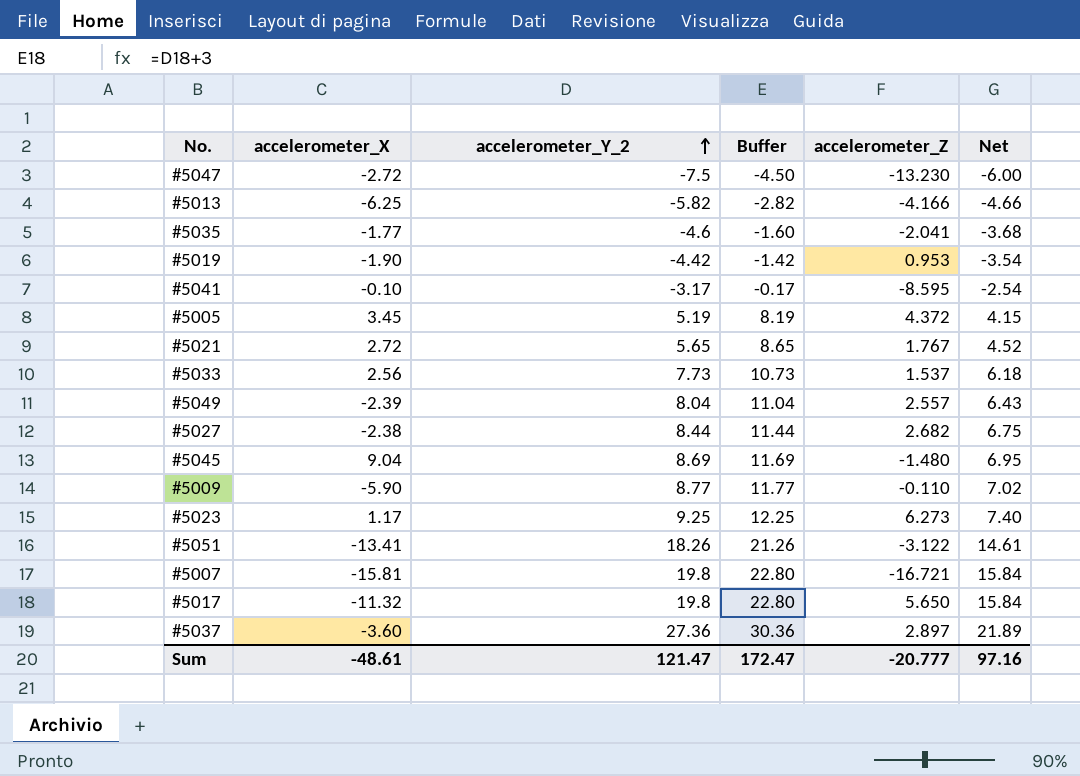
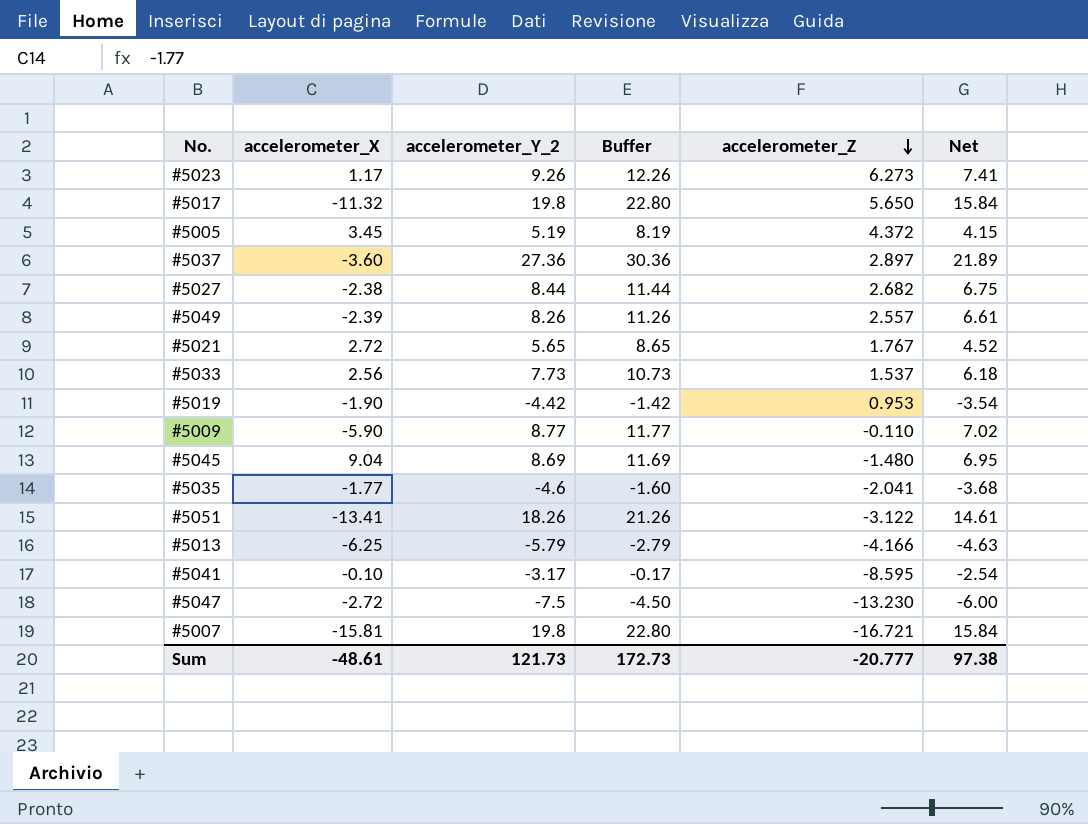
row order: accelerometer_Y_2 ascending -> accelerometer_Z descending
#5023 | accelerometer_Y_2: 9.25 -> 9.26
#5023 | Buffer: 12.25 -> 12.26
#5023 | Net: 7.40 -> 7.41
#5049 | accelerometer_Y_2: 8.04 -> 8.26
#5049 | Buffer: 11.04 -> 11.26
#5049 | Net: 6.43 -> 6.61
#5013 | accelerometer_Y_2: -5.82 -> -5.79
#5013 | Buffer: -2.82 -> -2.79
#5013 | Net: -4.66 -> -4.63
Sum | accelerometer_Y_2: 121.47 -> 121.73
Sum | Buffer: 172.47 -> 172.73
Sum | Net: 97.16 -> 97.38

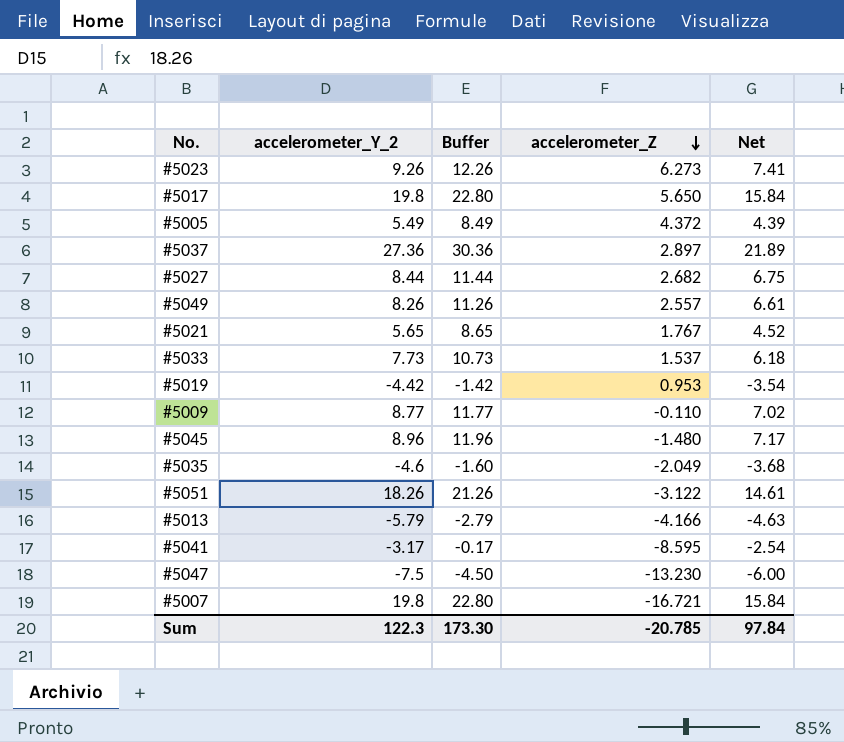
column accelerometer_X | position: 2 -> none
#5005 | accelerometer_Y_2: 5.19 -> 5.49
#5005 | Buffer: 8.19 -> 8.49
#5005 | Net: 4.15 -> 4.39
#5045 | accelerometer_Y_2: 8.69 -> 8.96
#5045 | Buffer: 11.69 -> 11.96
#5045 | Net: 6.95 -> 7.17
#5035 | accelerometer_Z: -2.041 -> -2.049
Sum | accelerometer_Y_2: 121.73 -> 122.3
Sum | Buffer: 172.73 -> 173.30
Sum | accelerometer_Z: -20.777 -> -20.785
Sum | Net: 97.38 -> 97.84

